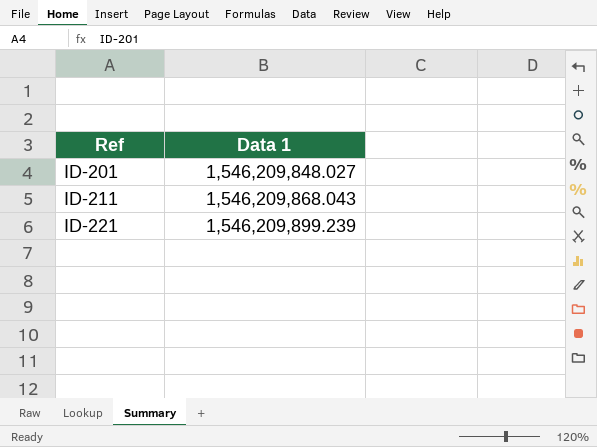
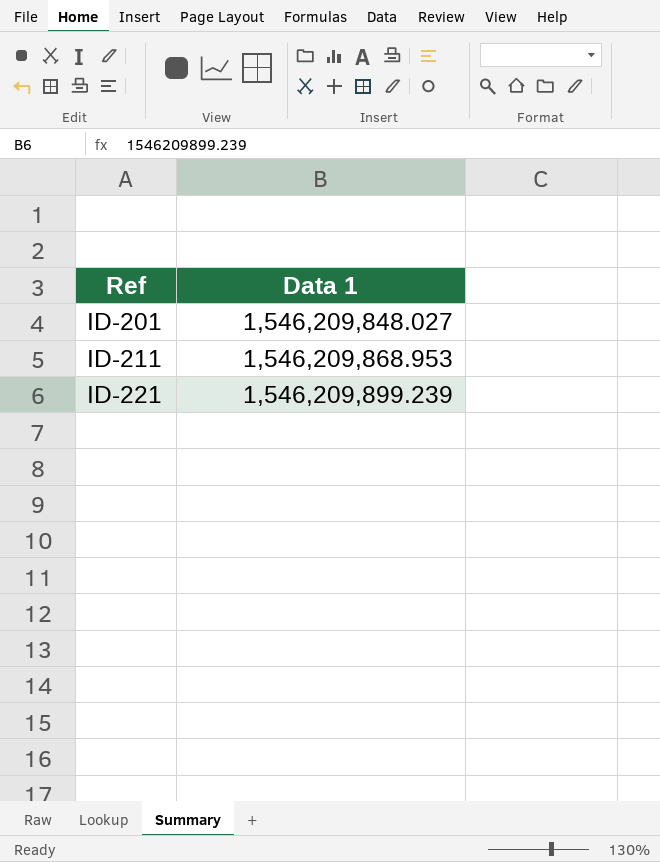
ID-211 | Data 1: 1,546,209,868.043 -> 1,546,209,868.953

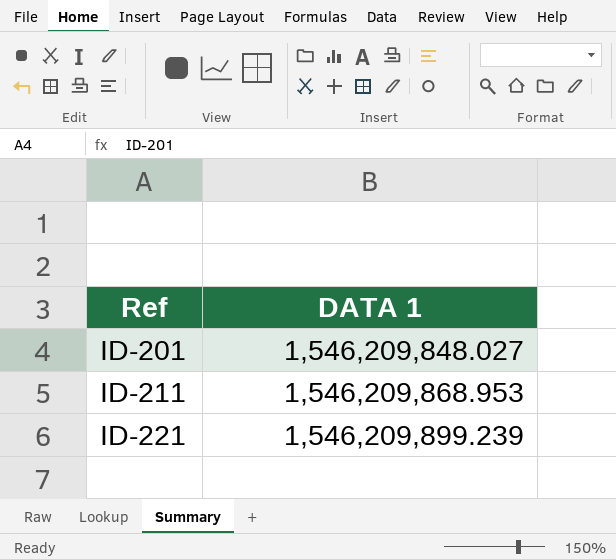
column name: Data 1 -> DATA 1

